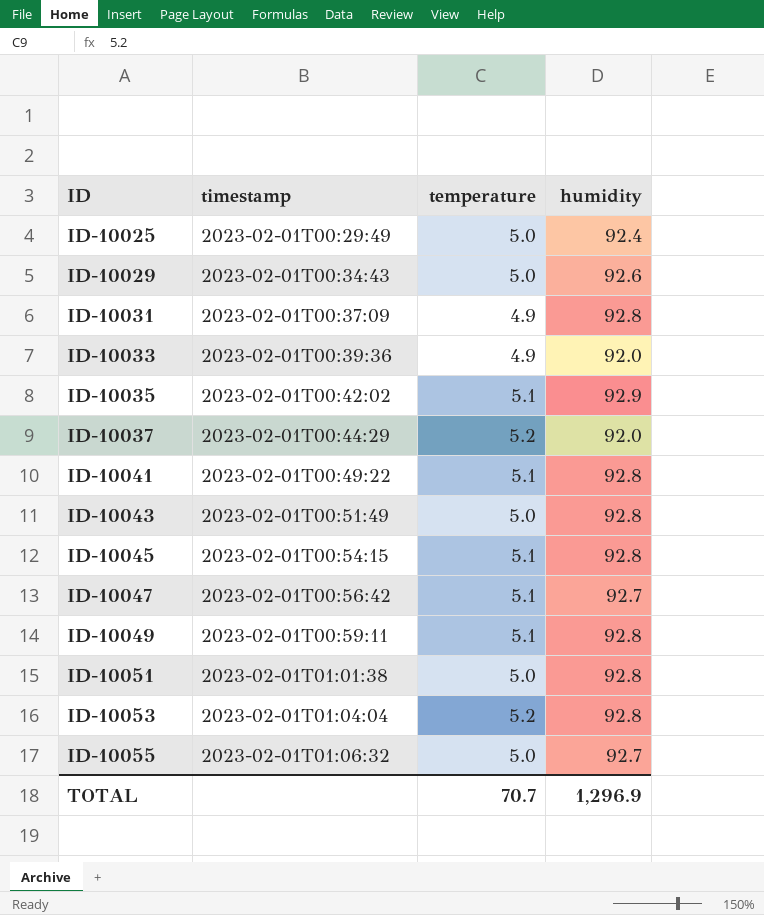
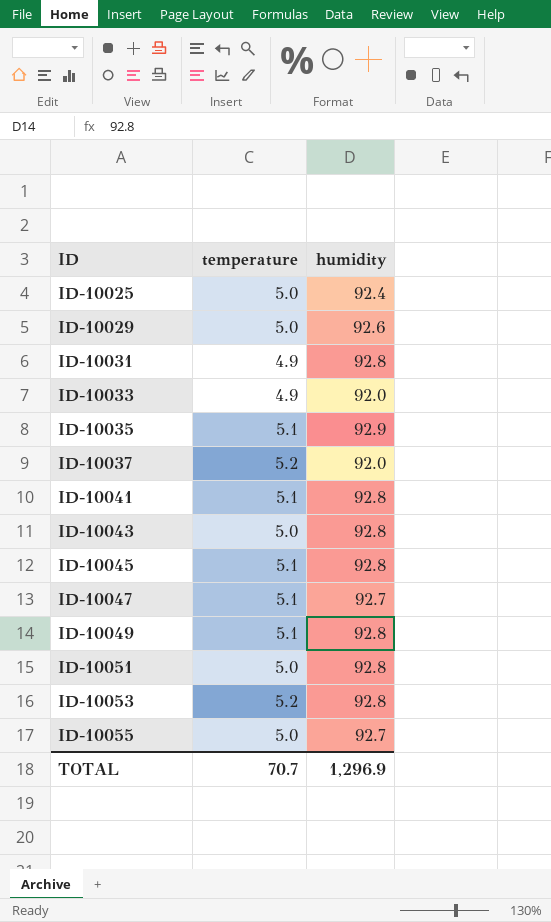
column timestamp | position: 2 -> none

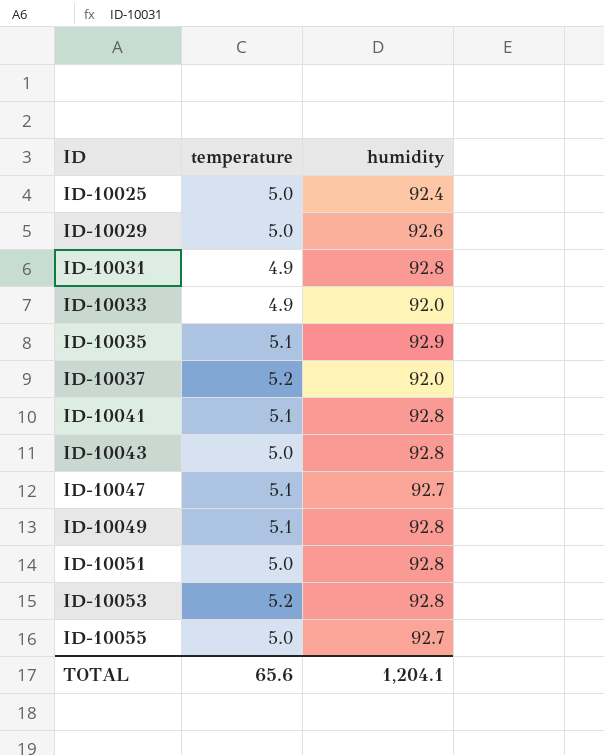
row ID-10045: 5.1 | 92.8 -> none
TOTAL | temperature: 70.7 -> 65.6
TOTAL | humidity: 1,296.9 -> 1,204.1

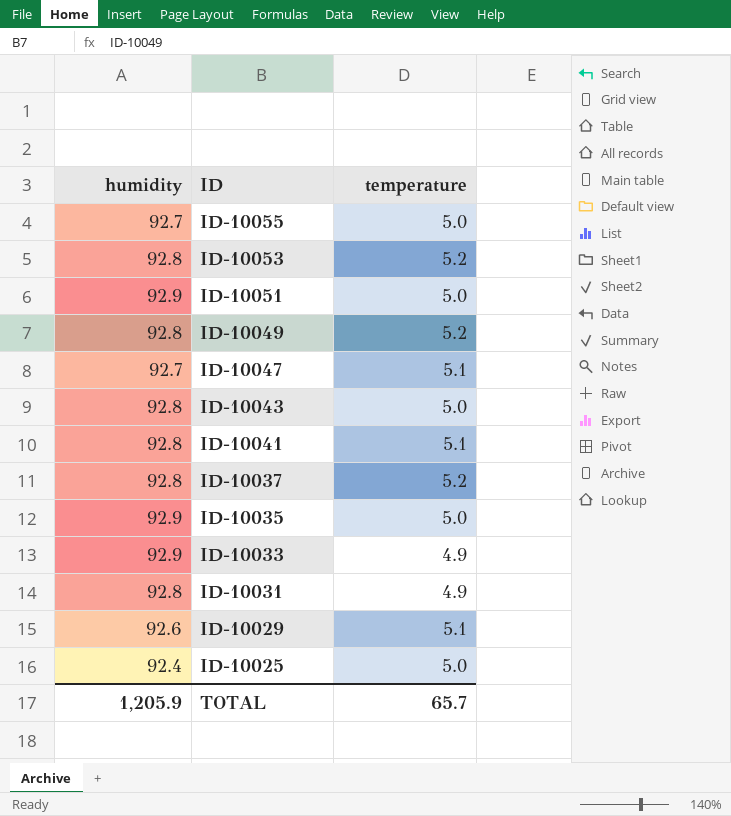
row order: ID ascending -> ID descending
column humidity | position: 3 -> 1
ID-10051 | humidity: 92.8 -> 92.9
ID-10049 | temperature: 5.1 -> 5.2
ID-10037 | humidity: 92.0 -> 92.8
ID-10035 | temperature: 5.1 -> 5.0
ID-10033 | humidity: 92.0 -> 92.9
ID-10029 | temperature: 5.0 -> 5.1
TOTAL | humidity: 1,204.1 -> 1,205.9
TOTAL | temperature: 65.6 -> 65.7

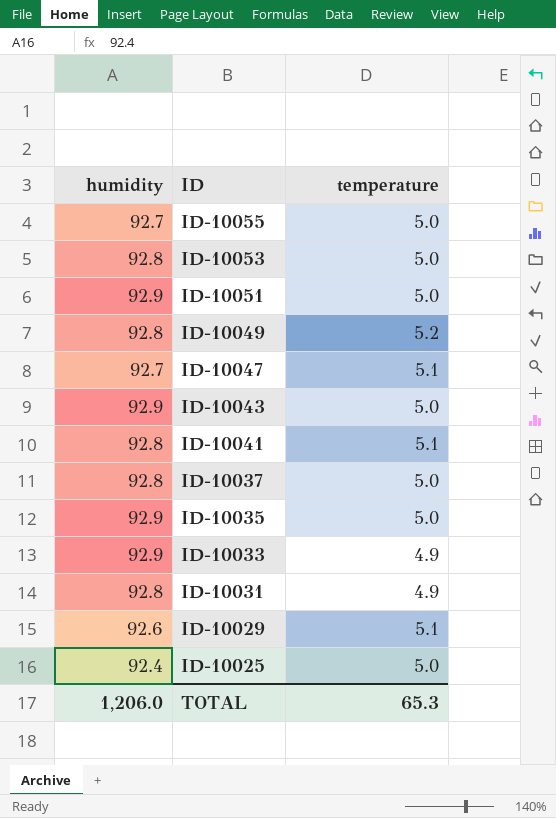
ID-10053 | temperature: 5.2 -> 5.0
ID-10043 | humidity: 92.8 -> 92.9
ID-10037 | temperature: 5.2 -> 5.0
TOTAL | humidity: 1,205.9 -> 1,206.0
TOTAL | temperature: 65.7 -> 65.3

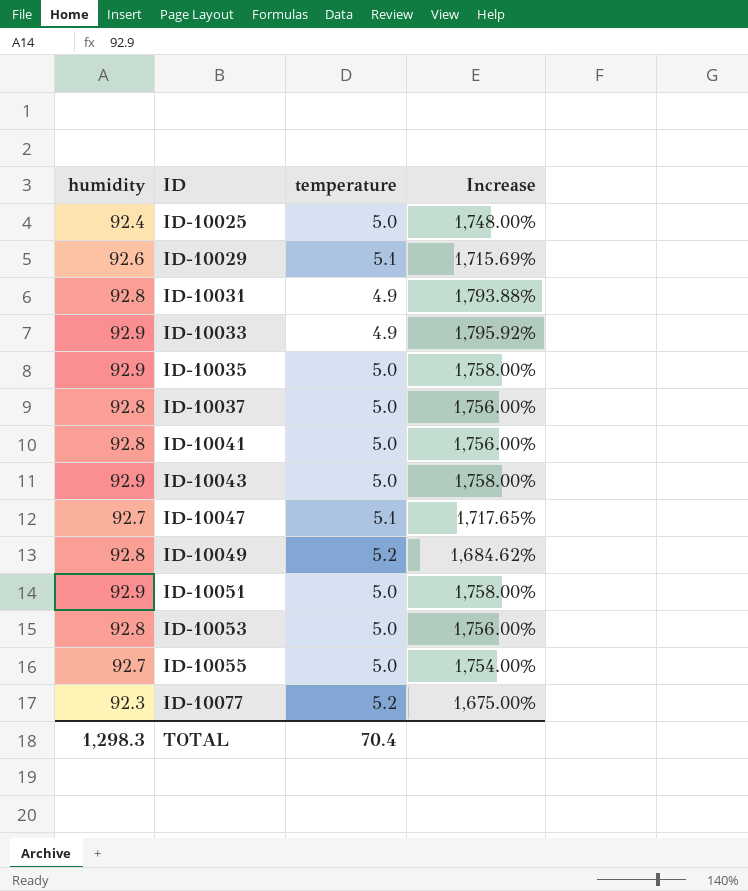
row order: ID descending -> ID ascending
column Increase | formula: none -> ([humidity] - [temperature]) / [temperature]
ID-10041 | temperature: 5.1 -> 5.0
row ID-10077: none -> 92.3 | 5.2 | 1,675.00%
TOTAL | humidity: 1,206.0 -> 1,298.3
TOTAL | temperature: 65.3 -> 70.4

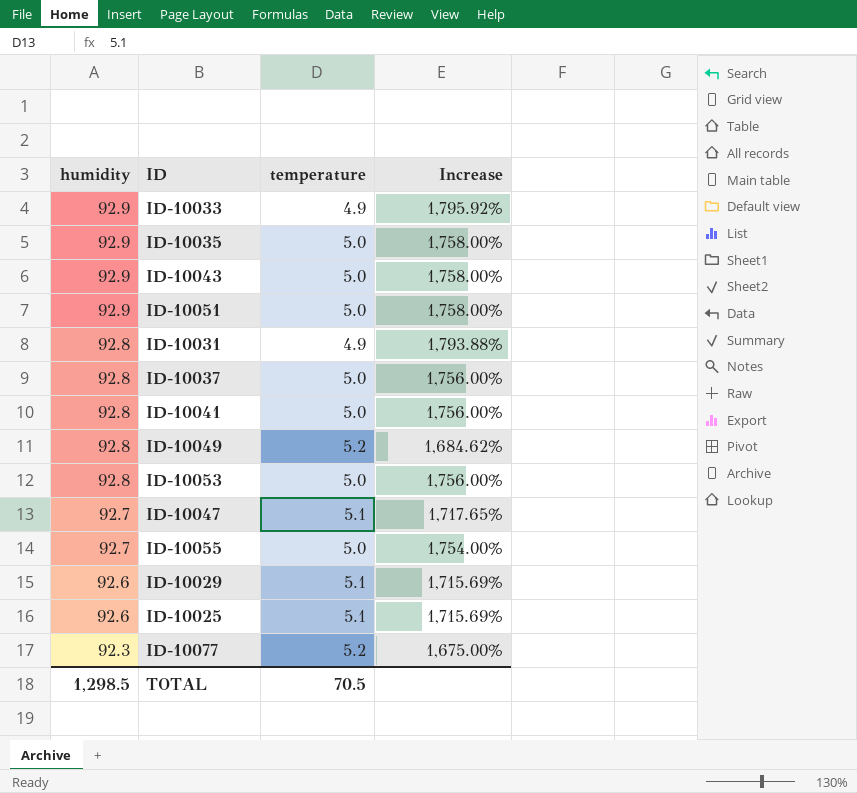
row order: ID ascending -> humidity descending
ID-10025 | humidity: 92.4 -> 92.6
ID-10025 | temperature: 5.0 -> 5.1
ID-10025 | Increase: 1,748.00% -> 1,715.69%
TOTAL | humidity: 1,298.3 -> 1,298.5
TOTAL | temperature: 70.4 -> 70.5

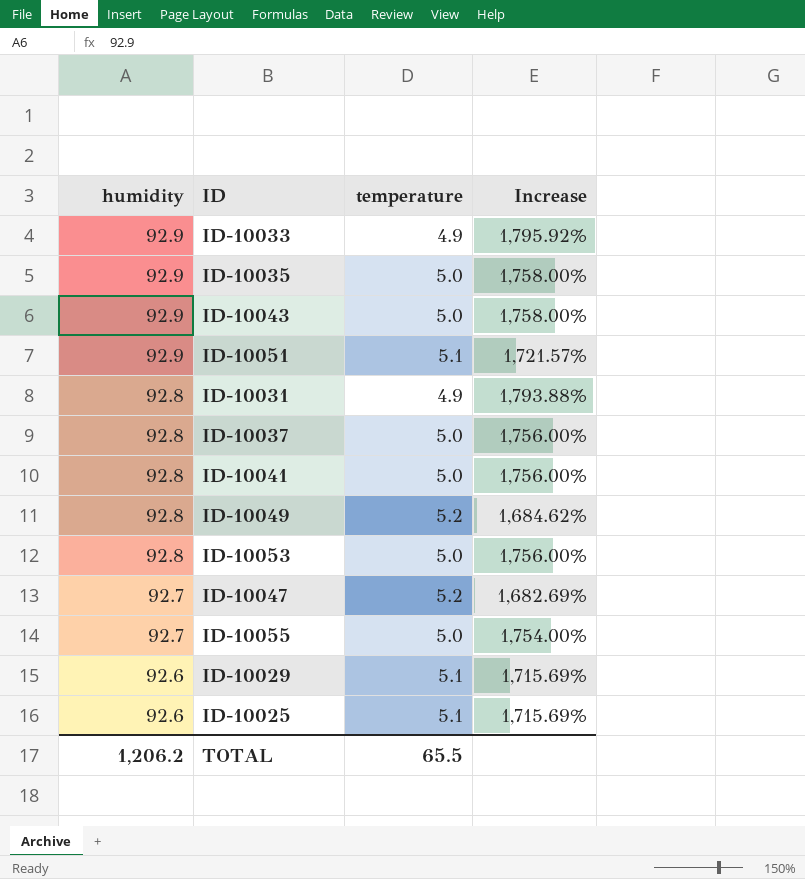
row ID-10077: 92.3 | 5.2 | 1,675.00% -> none
ID-10051 | temperature: 5.0 -> 5.1
ID-10051 | Increase: 1,758.00% -> 1,721.57%
ID-10047 | temperature: 5.1 -> 5.2
ID-10047 | Increase: 1,717.65% -> 1,682.69%
TOTAL | humidity: 1,298.5 -> 1,206.2
TOTAL | temperature: 70.5 -> 65.5

